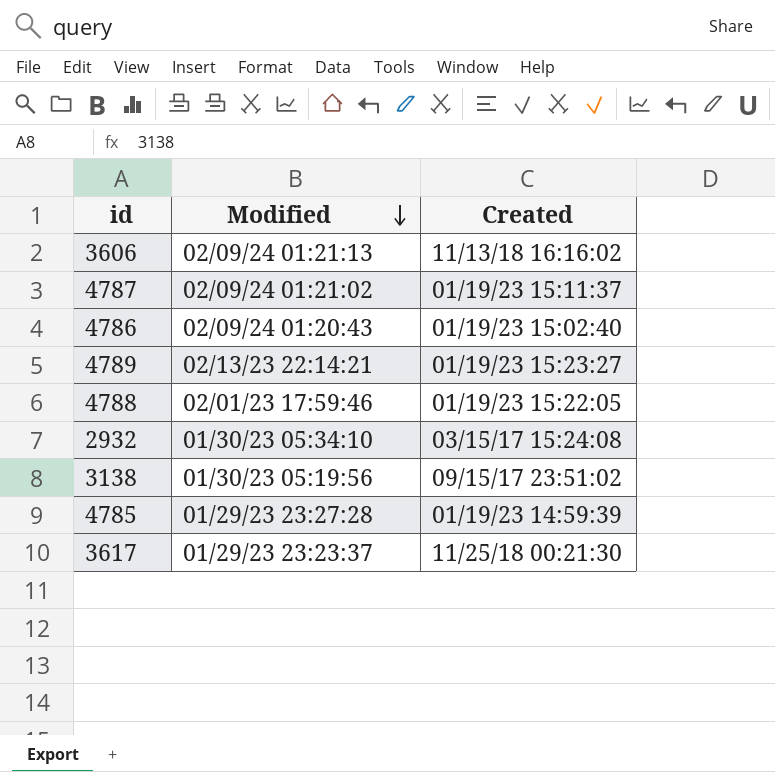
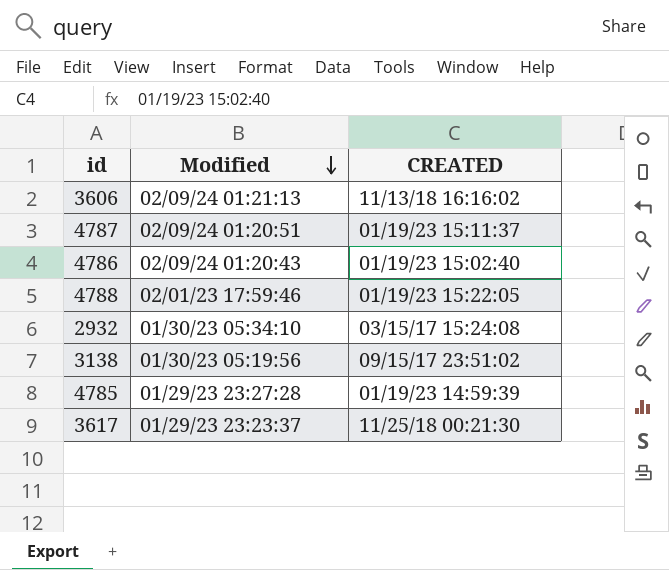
column name: Created -> CREATED
row 4789: 02/13/23 22:14:21 | 01/19/23 15:23:27 -> none
4787 | Modified: 02/09/24 01:21:02 -> 02/09/24 01:20:51

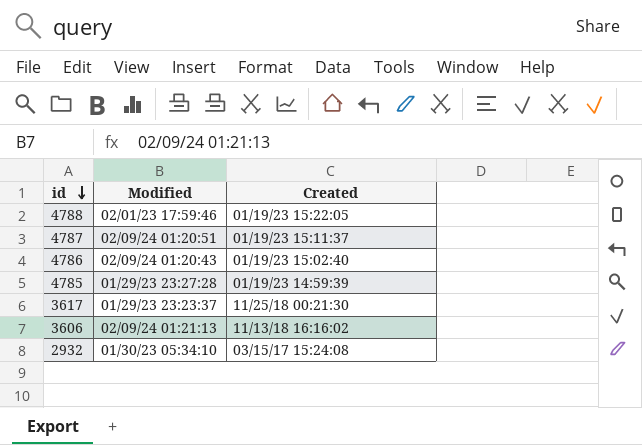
row order: Modified descending -> id descending
column name: CREATED -> Created
row 3138: 01/30/23 05:19:56 | 09/15/17 23:51:02 -> none

